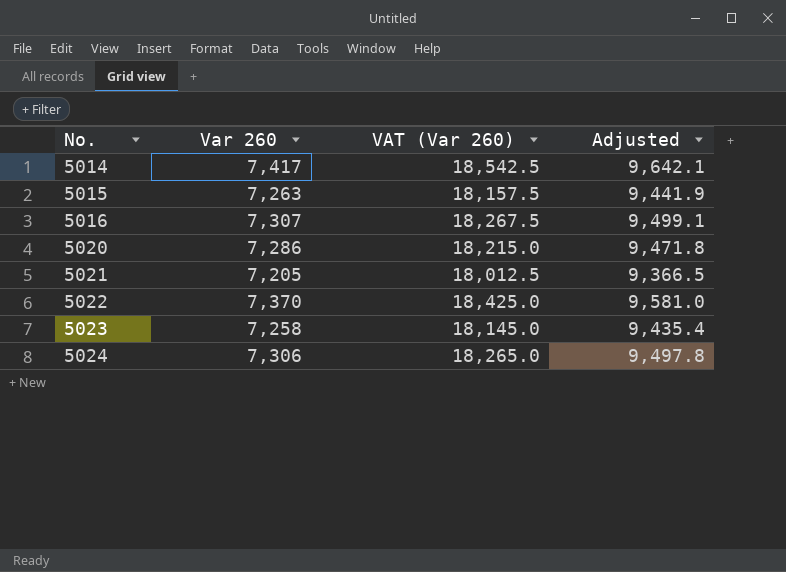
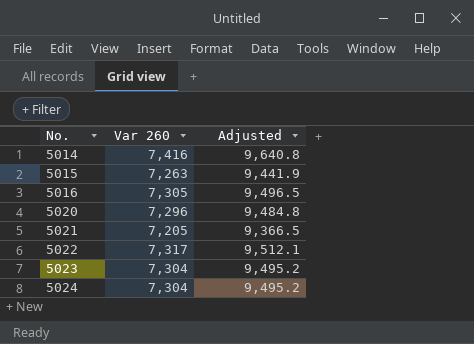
column VAT (Var 260) | formula: [Var 260] * 2.5 -> none
5014 | Var 260: 7,417 -> 7,416
5014 | Adjusted: 9,642.1 -> 9,640.8
5016 | Var 260: 7,307 -> 7,305
5016 | Adjusted: 9,499.1 -> 9,496.5
5020 | Var 260: 7,286 -> 7,296
5020 | Adjusted: 9,471.8 -> 9,484.8
5022 | Var 260: 7,370 -> 7,317
5022 | Adjusted: 9,581.0 -> 9,512.1
5023 | Var 260: 7,258 -> 7,304
5023 | Adjusted: 9,435.4 -> 9,495.2
5024 | Var 260: 7,306 -> 7,304
5024 | Adjusted: 9,497.8 -> 9,495.2

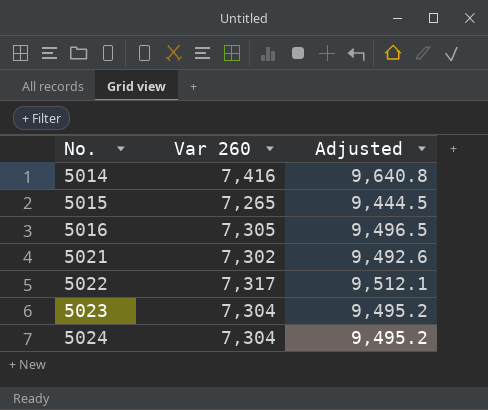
row 5020: 7,296 | 9,484.8 -> none
5015 | Var 260: 7,263 -> 7,265
5015 | Adjusted: 9,441.9 -> 9,444.5
5021 | Var 260: 7,205 -> 7,302
5021 | Adjusted: 9,366.5 -> 9,492.6

